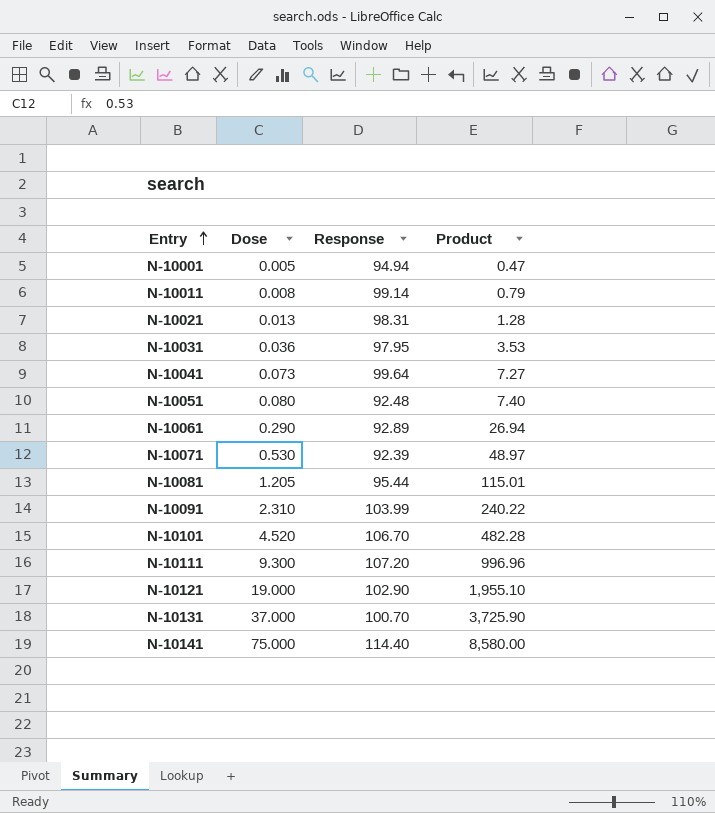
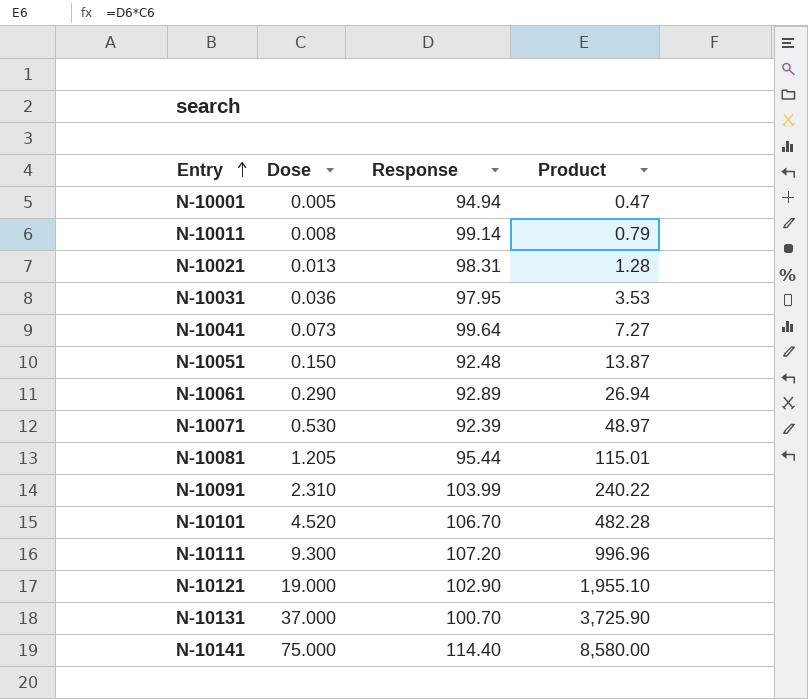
N-10051 | Dose: 0.080 -> 0.150
N-10051 | Product: 7.40 -> 13.87

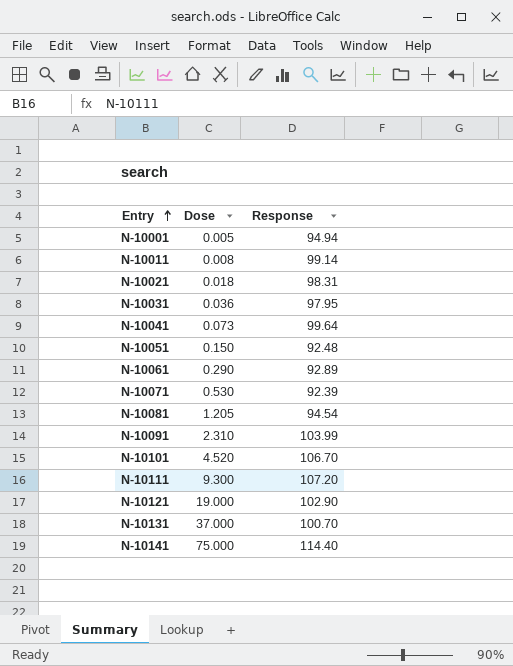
column Product | formula: [Dose] * [Response] -> none
N-10021 | Dose: 0.013 -> 0.018
N-10081 | Response: 95.44 -> 94.54

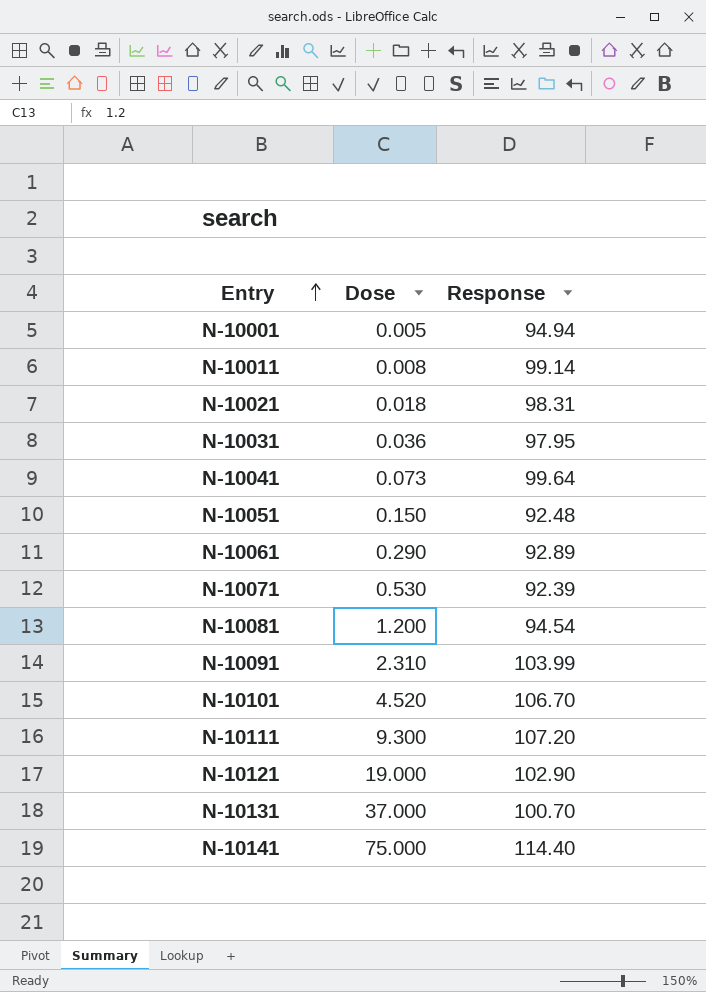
N-10081 | Dose: 1.205 -> 1.200

